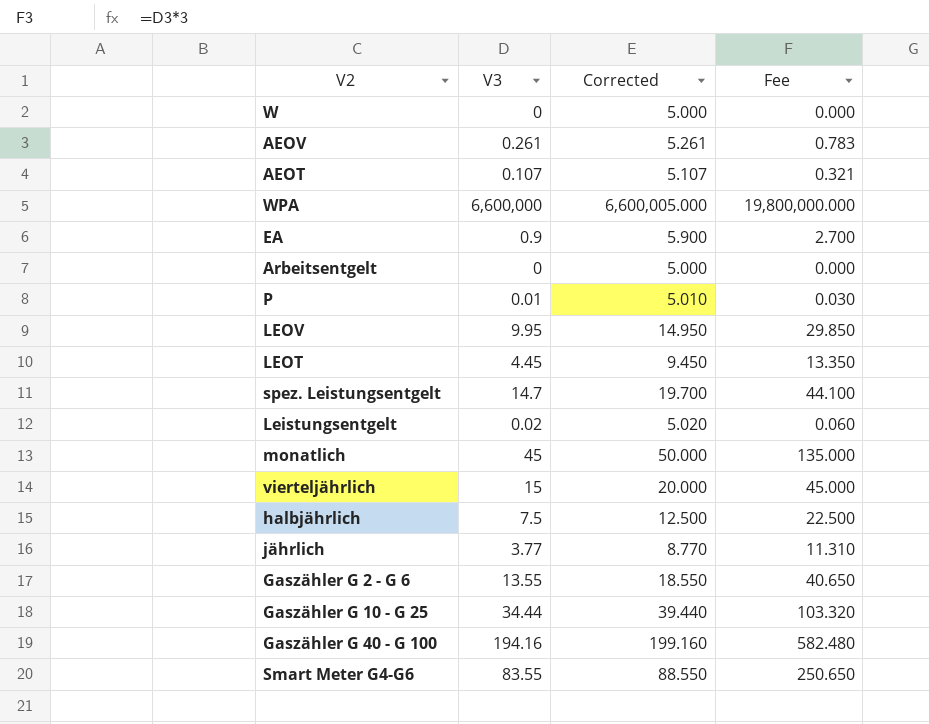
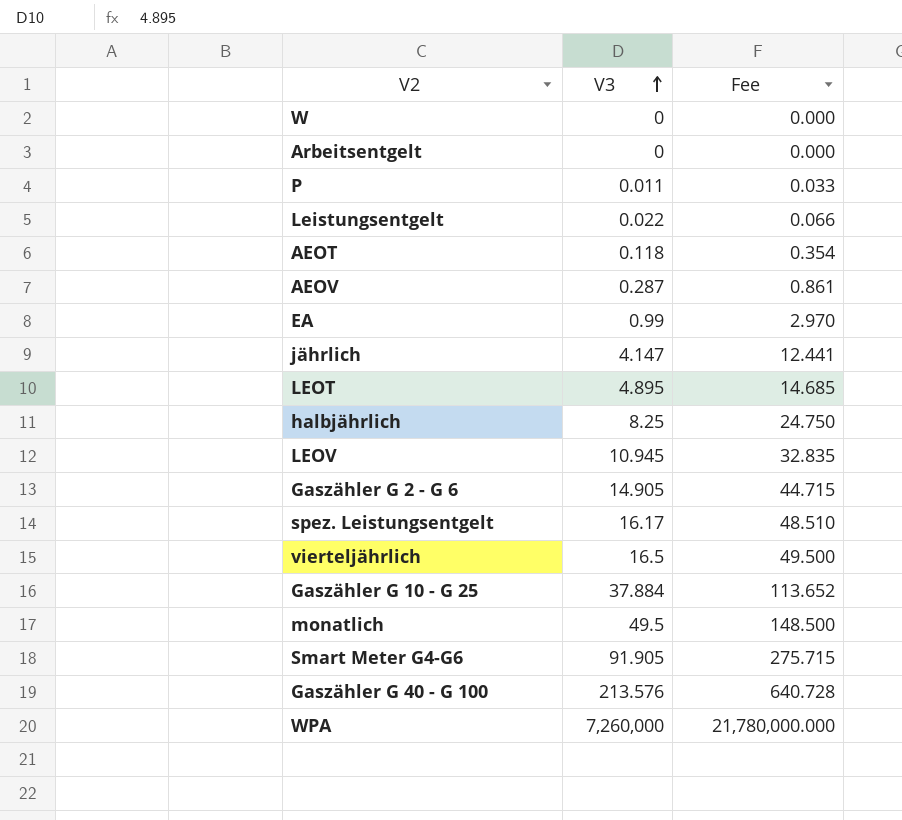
row order: none -> V3 ascending
column Corrected | formula: [V3] + 5 -> none
P | V3: 0.01 -> 0.011
P | Fee: 0.030 -> 0.033
Leistungsentgelt | V3: 0.02 -> 0.022
Leistungsentgelt | Fee: 0.060 -> 0.066
AEOT | V3: 0.107 -> 0.118
AEOT | Fee: 0.321 -> 0.354
AEOV | V3: 0.261 -> 0.287
AEOV | Fee: 0.783 -> 0.861
EA | V3: 0.9 -> 0.99
EA | Fee: 2.700 -> 2.970
jährlich | V3: 3.77 -> 4.147
jährlich | Fee: 11.310 -> 12.441
LEOT | V3: 4.45 -> 4.895
LEOT | Fee: 13.350 -> 14.685
halbjährlich | V3: 7.5 -> 8.25
halbjährlich | Fee: 22.500 -> 24.750
LEOV | V3: 9.95 -> 10.945
LEOV | Fee: 29.850 -> 32.835
Gaszähler G 2 - G 6 | V3: 13.55 -> 14.905
Gaszähler G 2 - G 6 | Fee: 40.650 -> 44.715
spez. Leistungsentgelt | V3: 14.7 -> 16.17
spez. Leistungsentgelt | Fee: 44.100 -> 48.510
vierteljährlich | V3: 15 -> 16.5
vierteljährlich | Fee: 45.000 -> 49.500
Gaszähler G 10 - G 25 | V3: 34.44 -> 37.884
Gaszähler G 10 - G 25 | Fee: 103.320 -> 113.652
monatlich | V3: 45 -> 49.5
monatlich | Fee: 135.000 -> 148.500
Smart Meter G4-G6 | V3: 83.55 -> 91.905
Smart Meter G4-G6 | Fee: 250.650 -> 275.715
Gaszähler G 40 - G 100 | V3: 194.16 -> 213.576
Gaszähler G 40 - G 100 | Fee: 582.480 -> 640.728
WPA | V3: 6,600,000 -> 7,260,000
WPA | Fee: 19,800,000.000 -> 21,780,000.000

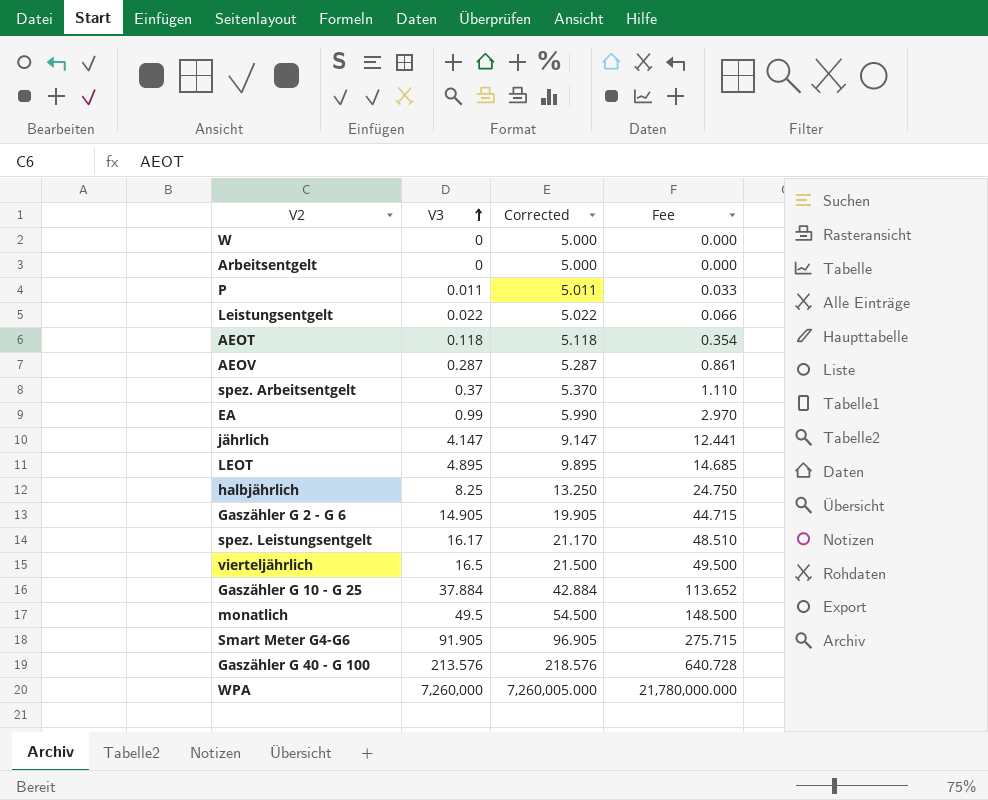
column Corrected | formula: none -> [V3] + 5
row LEOV: 10.945 | 32.835 -> none
row spez. Arbeitsentgelt: none -> 0.37 | 5.370 | 1.110

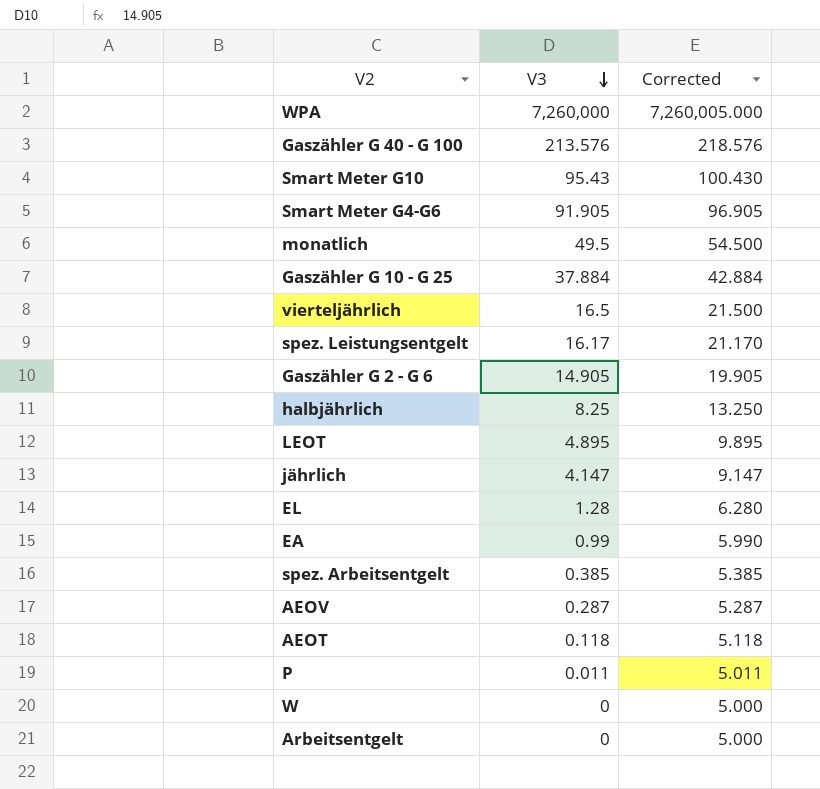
row order: V3 ascending -> V3 descending
column Fee | formula: [V3] * 3 -> none
row Leistungsentgelt: 0.022 | 5.022 | 0.066 -> none
row Smart Meter G10: none -> 95.43 | 100.430
row EL: none -> 1.28 | 6.280
spez. Arbeitsentgelt | V3: 0.37 -> 0.385
spez. Arbeitsentgelt | Corrected: 5.370 -> 5.385

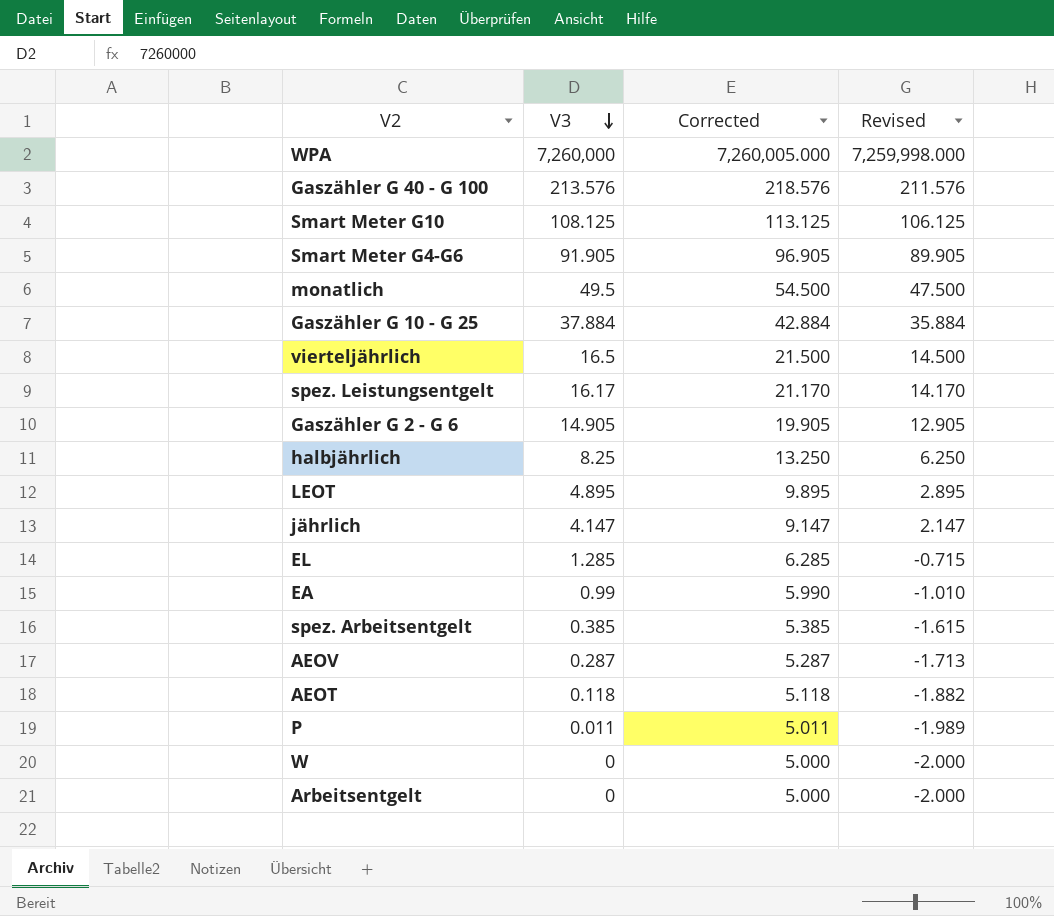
column Revised | formula: none -> [V3] - 2
Smart Meter G10 | V3: 95.43 -> 108.125
Smart Meter G10 | Corrected: 100.430 -> 113.125
EL | V3: 1.28 -> 1.285
EL | Corrected: 6.280 -> 6.285

